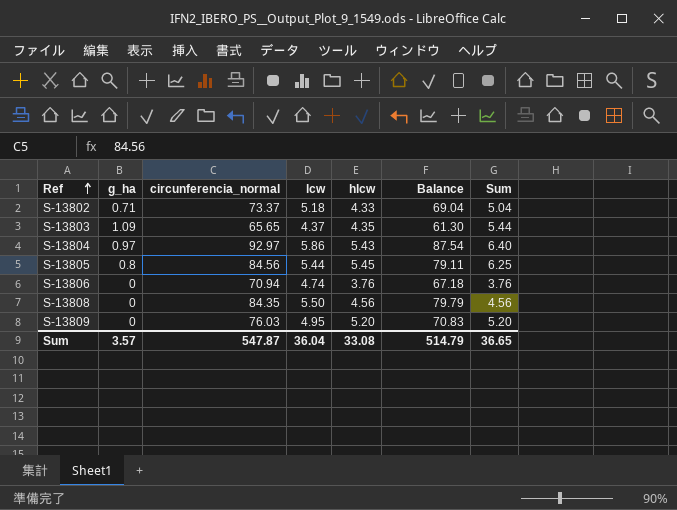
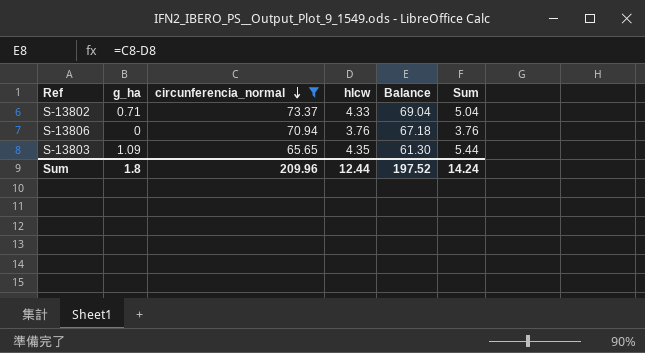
filter: none -> circunferencia_normal <= 73.37
row order: Ref ascending -> circunferencia_normal descending
column lcw | position: 4 -> none
Sum | g_ha: 3.57 -> 1.8
Sum | circunferencia_normal: 547.87 -> 209.96
Sum | hlcw: 33.08 -> 12.44
Sum | Balance: 514.79 -> 197.52
Sum | Sum: 36.65 -> 14.24

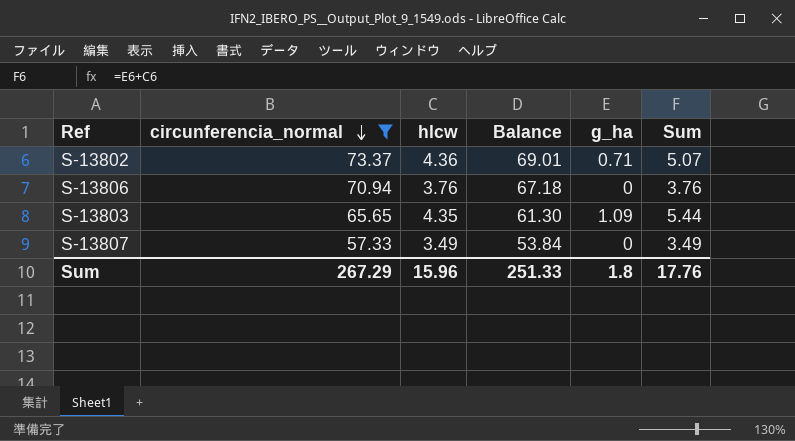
column g_ha | position: 2 -> 5
S-13802 | hlcw: 4.33 -> 4.36
S-13802 | Balance: 69.04 -> 69.01
S-13802 | Sum: 5.04 -> 5.07
row S-13807: none -> 57.33 | 3.49 | 53.84 | 0 | 3.49
Sum | circunferencia_normal: 209.96 -> 267.29
Sum | hlcw: 12.44 -> 15.96
Sum | Balance: 197.52 -> 251.33
Sum | Sum: 14.24 -> 17.76

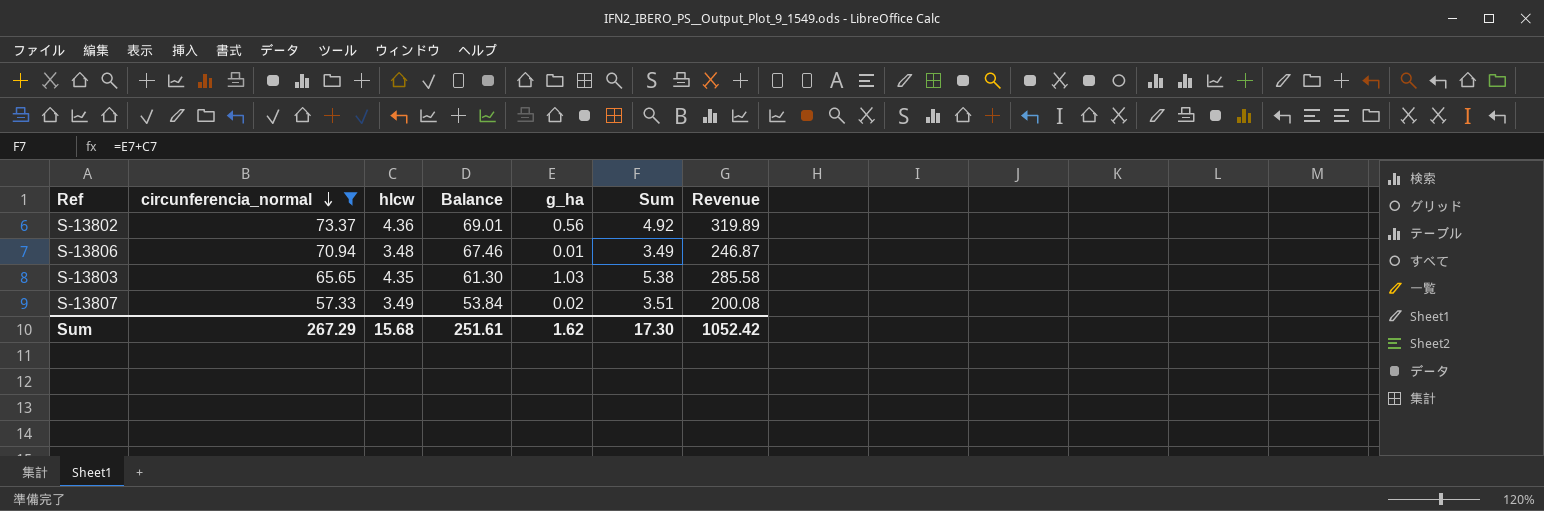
column Revenue | formula: none -> [circunferencia_normal] * [hlcw]
S-13802 | g_ha: 0.71 -> 0.56
S-13802 | Sum: 5.07 -> 4.92
S-13806 | hlcw: 3.76 -> 3.48
S-13806 | Balance: 67.18 -> 67.46
S-13806 | g_ha: 0 -> 0.01
S-13806 | Sum: 3.76 -> 3.49
S-13803 | g_ha: 1.09 -> 1.03
S-13803 | Sum: 5.44 -> 5.38
S-13807 | g_ha: 0 -> 0.02
S-13807 | Sum: 3.49 -> 3.51
Sum | hlcw: 15.96 -> 15.68
Sum | Balance: 251.33 -> 251.61
Sum | g_ha: 1.8 -> 1.62
Sum | Sum: 17.76 -> 17.30

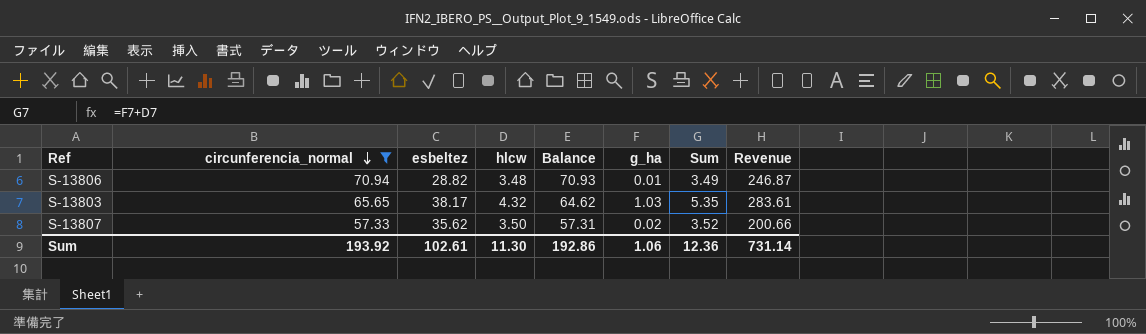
column esbeltez | position: none -> 3
column Balance | formula: [circunferencia_normal] - [hlcw] -> [circunferencia_normal] - [g_ha]
row S-13802: 73.37 | 4.36 | 69.01 | 0.56 | 4.92 | 319.89 -> none
S-13803 | hlcw: 4.35 -> 4.32
S-13803 | Sum: 5.38 -> 5.35
S-13803 | Revenue: 285.58 -> 283.61
S-13807 | hlcw: 3.49 -> 3.50
S-13807 | Sum: 3.51 -> 3.52
S-13807 | Revenue: 200.08 -> 200.66
Sum | circunferencia_normal: 267.29 -> 193.92
Sum | hlcw: 15.68 -> 11.30
Sum | Balance: 251.61 -> 192.86
Sum | g_ha: 1.62 -> 1.06
Sum | Sum: 17.30 -> 12.36
Sum | Revenue: 1052.42 -> 731.14

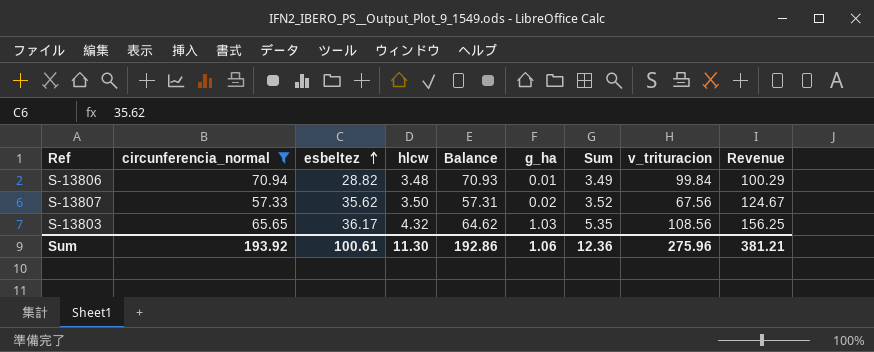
row order: circunferencia_normal descending -> esbeltez ascending
column v_trituracion | position: none -> 8
column Revenue | formula: [circunferencia_normal] * [hlcw] -> [esbeltez] * [hlcw]
S-13803 | esbeltez: 38.17 -> 36.17
Sum | esbeltez: 102.61 -> 100.61
Sum | Revenue: 731.14 -> 381.21

